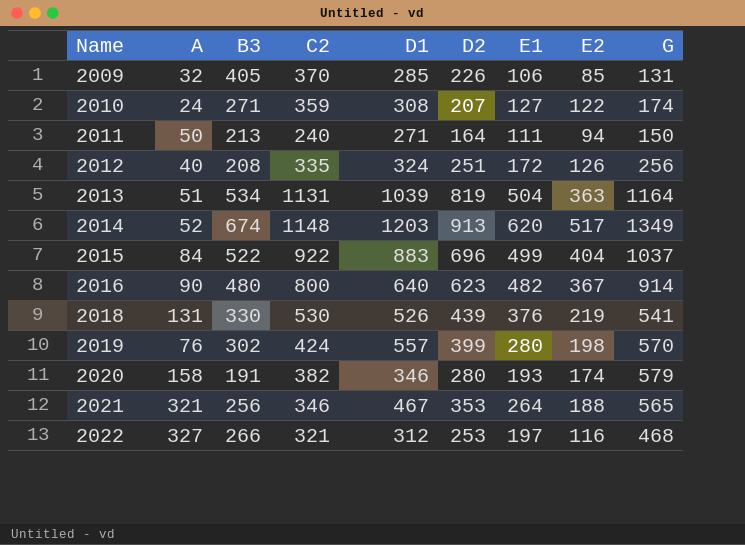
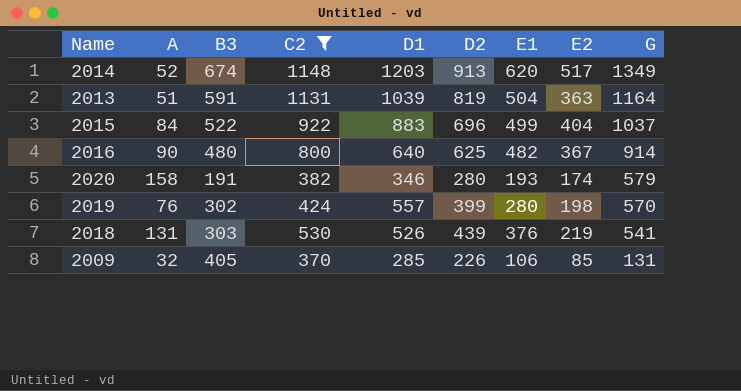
filter: none -> C2 >= 370
row order: Name ascending -> G descending
2013 | B3: 534 -> 591
2016 | D2: 623 -> 625
2018 | B3: 330 -> 303

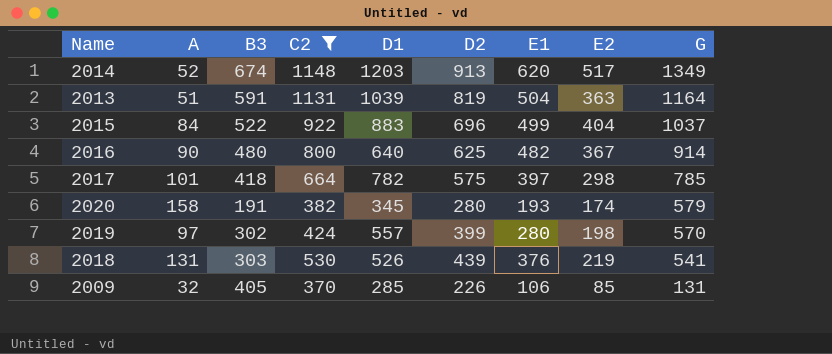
row 2017: none -> 101 | 418 | 664 | 782 | 575 | 397 | 298 | 785
2020 | D1: 346 -> 345
2019 | A: 76 -> 97

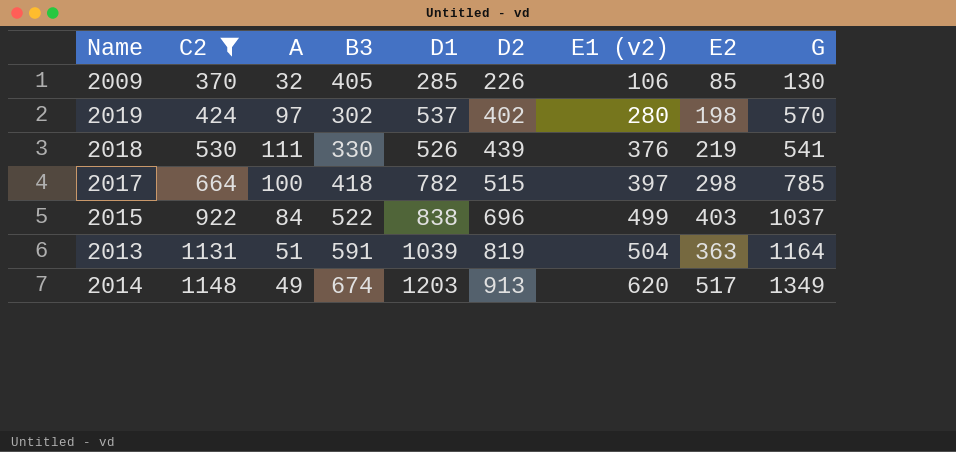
row order: G descending -> C2 ascending
column C2 | position: 4 -> 2
column name: E1 -> E1 (v2)
row 2016: 90 | 480 | 800 | 640 | 625 | 482 | 367 | 914 -> none
row 2020: 158 | 191 | 382 | 345 | 280 | 193 | 174 | 579 -> none
2009 | G: 131 -> 130
2019 | D1: 557 -> 537
2019 | D2: 399 -> 402
2018 | A: 131 -> 111
2018 | B3: 303 -> 330
2017 | A: 101 -> 100
2017 | D2: 575 -> 515
2015 | D1: 883 -> 838
2015 | E2: 404 -> 403
2014 | A: 52 -> 49

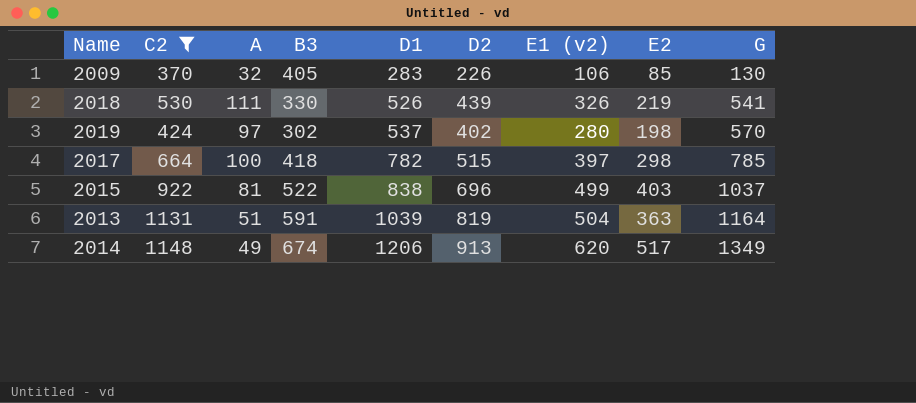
row order: C2 ascending -> D1 ascending
2009 | D1: 285 -> 283
2018 | E1 (v2): 376 -> 326
2015 | A: 84 -> 81
2014 | D1: 1203 -> 1206

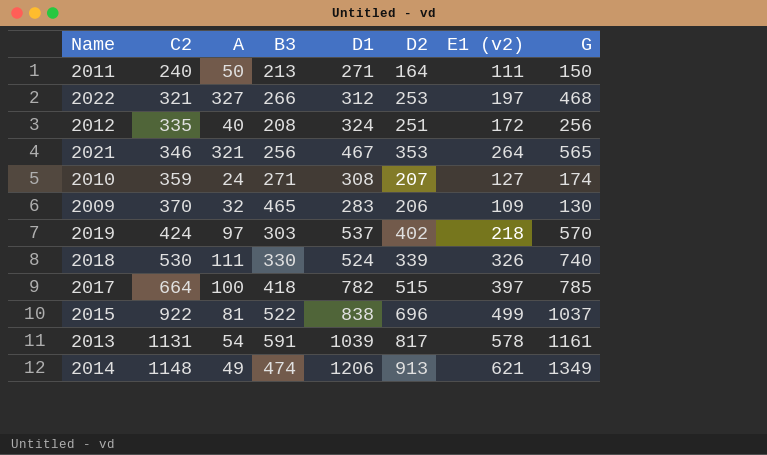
filter: C2 >= 370 -> none
row order: D1 ascending -> C2 ascending
column E2 | position: 8 -> none
2009 | B3: 405 -> 465
2009 | D2: 226 -> 206
2009 | E1 (v2): 106 -> 109
2019 | B3: 302 -> 303
2019 | E1 (v2): 280 -> 218
2018 | D1: 526 -> 524
2018 | D2: 439 -> 339
2018 | G: 541 -> 740
2013 | A: 51 -> 54
2013 | D2: 819 -> 817
2013 | E1 (v2): 504 -> 578
2013 | G: 1164 -> 1161
2014 | B3: 674 -> 474
2014 | E1 (v2): 620 -> 621

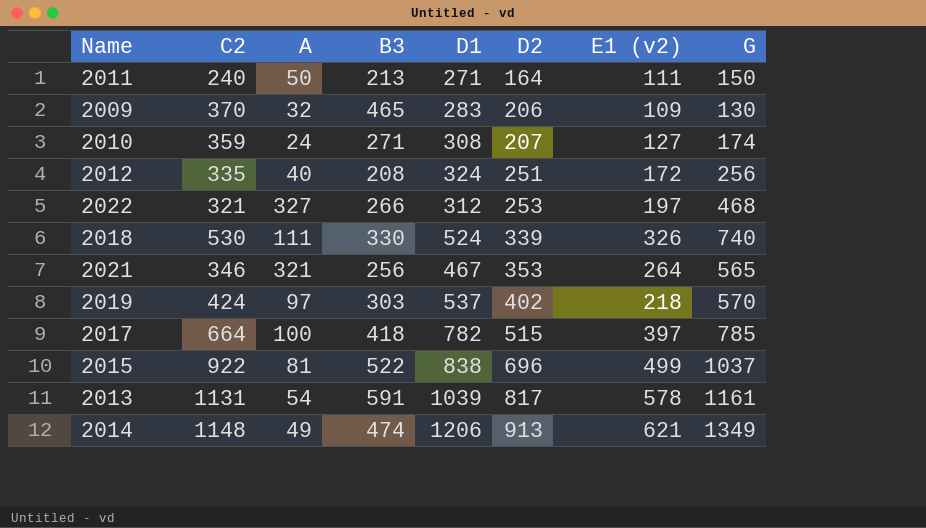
row order: C2 ascending -> D2 ascending

